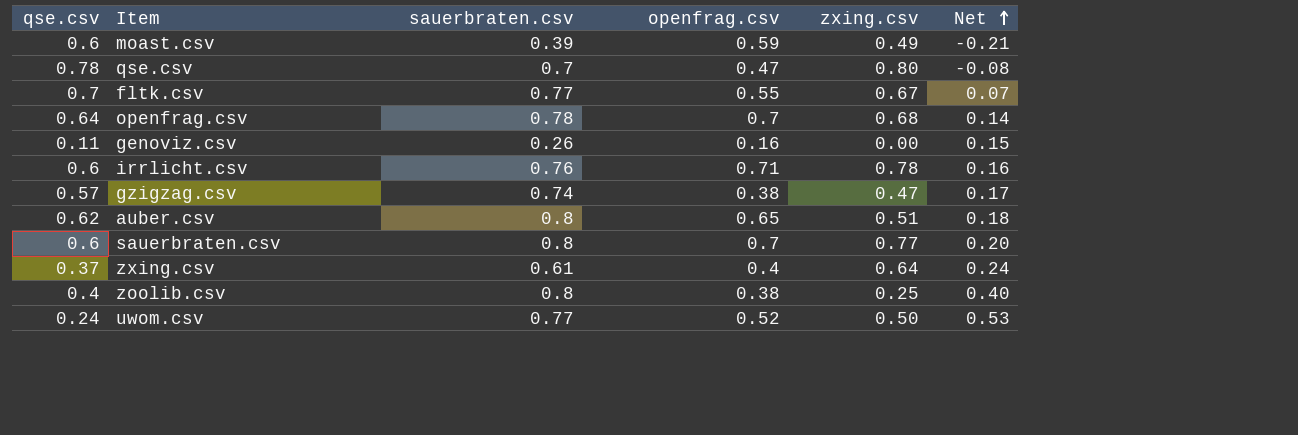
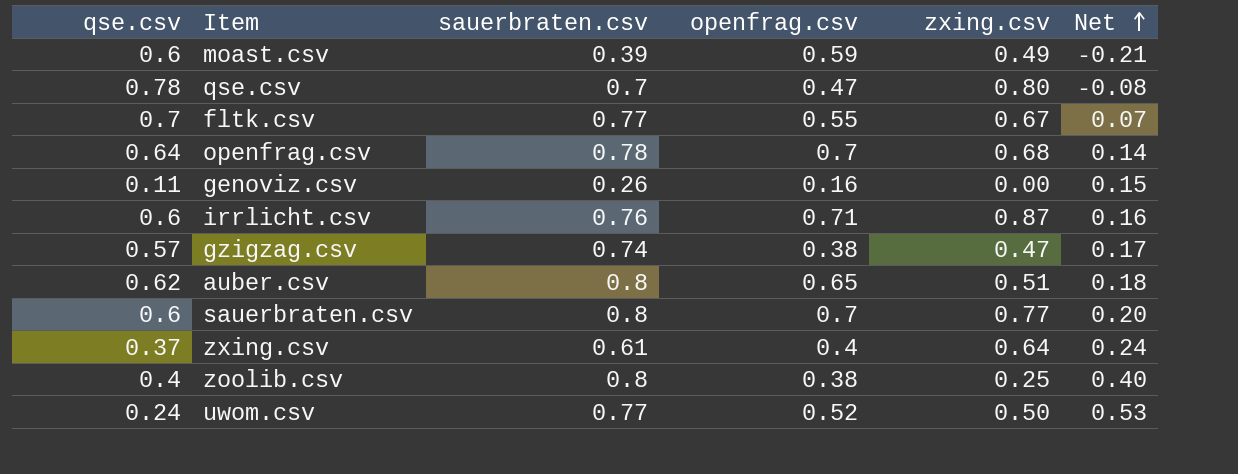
irrlicht.csv | zxing.csv: 0.78 -> 0.87

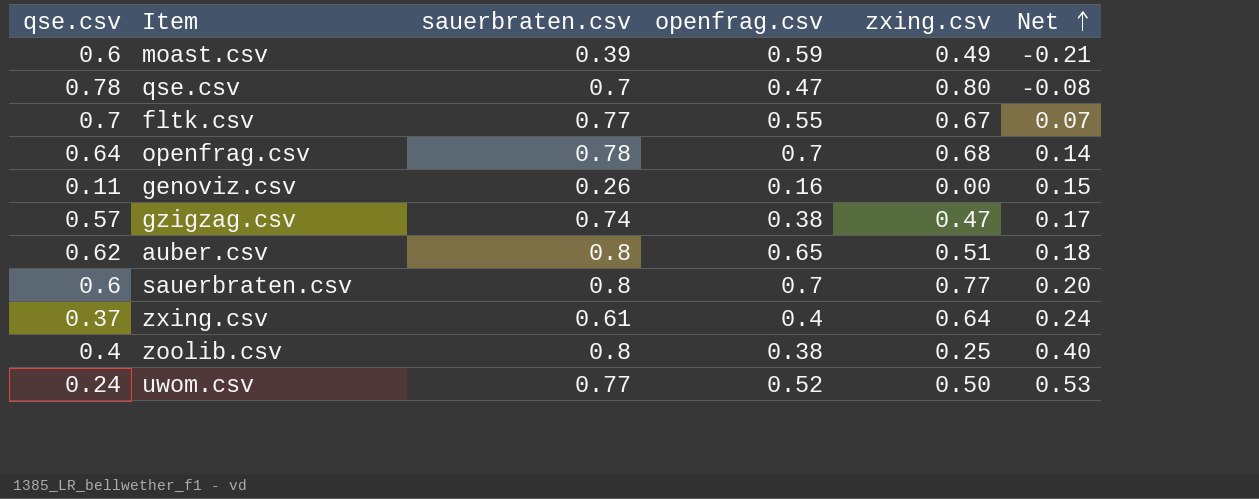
row irrlicht.csv: 0.6 | 0.76 | 0.71 | 0.87 | 0.16 -> none

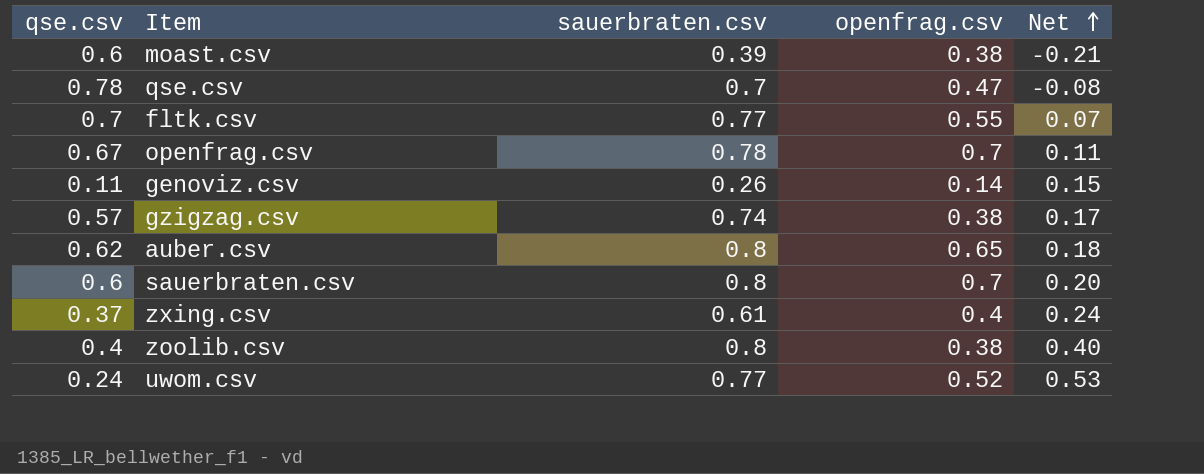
column zxing.csv | position: 5 -> none
moast.csv | openfrag.csv: 0.59 -> 0.38
openfrag.csv | qse.csv: 0.64 -> 0.67
openfrag.csv | Net: 0.14 -> 0.11
genoviz.csv | openfrag.csv: 0.16 -> 0.14

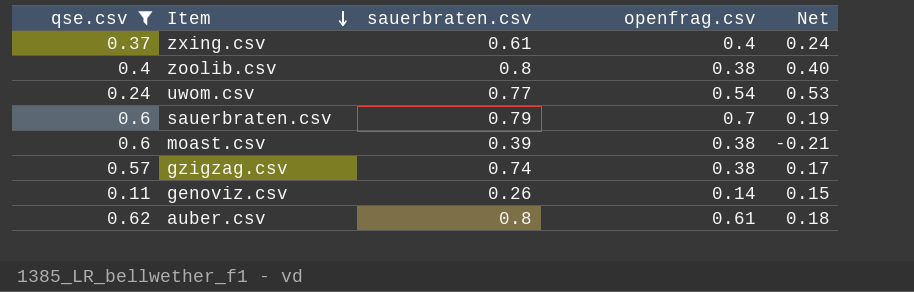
filter: none -> qse.csv <= 0.62
row order: Net ascending -> Item descending
uwom.csv | openfrag.csv: 0.52 -> 0.54
sauerbraten.csv | sauerbraten.csv: 0.8 -> 0.79
sauerbraten.csv | Net: 0.20 -> 0.19
auber.csv | openfrag.csv: 0.65 -> 0.61

